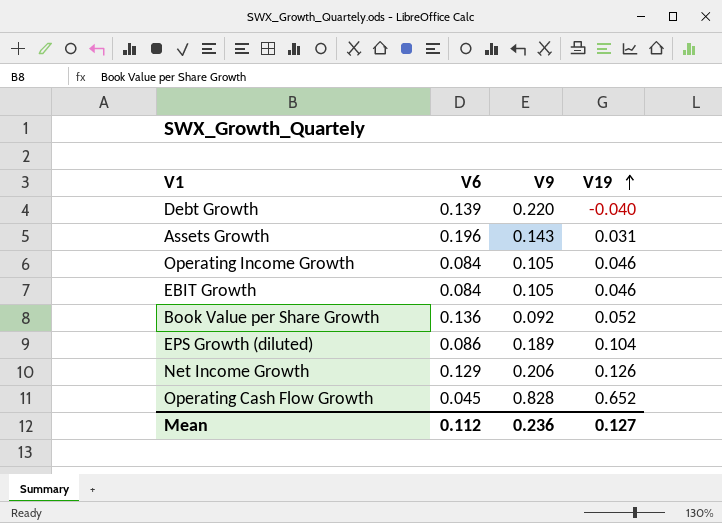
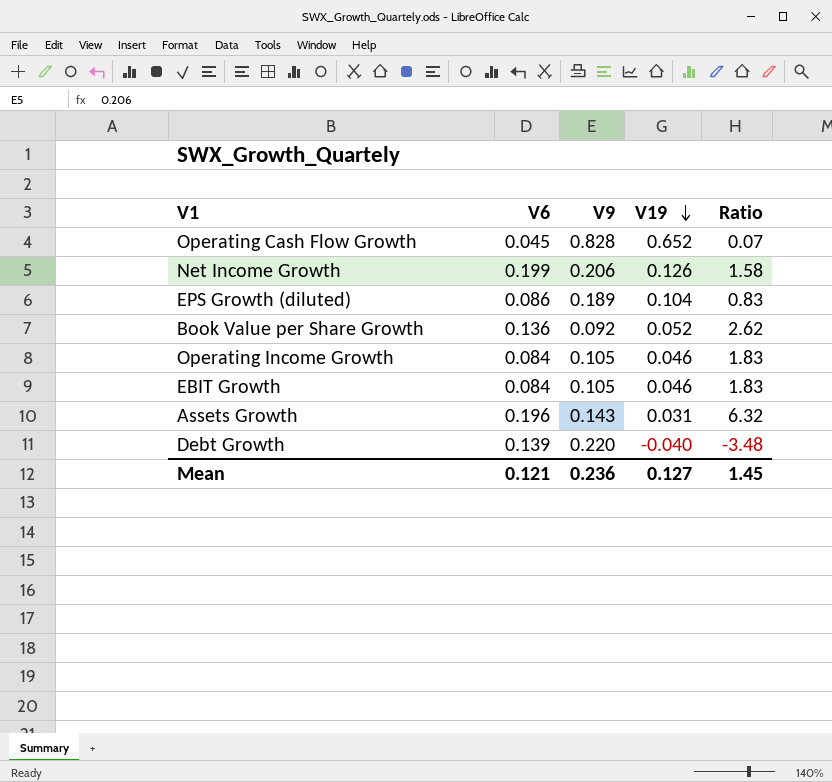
row order: V19 ascending -> V19 descending
column Ratio | formula: none -> [V6] / [V19]
Net Income Growth | V6: 0.129 -> 0.199
Mean | V6: 0.112 -> 0.121

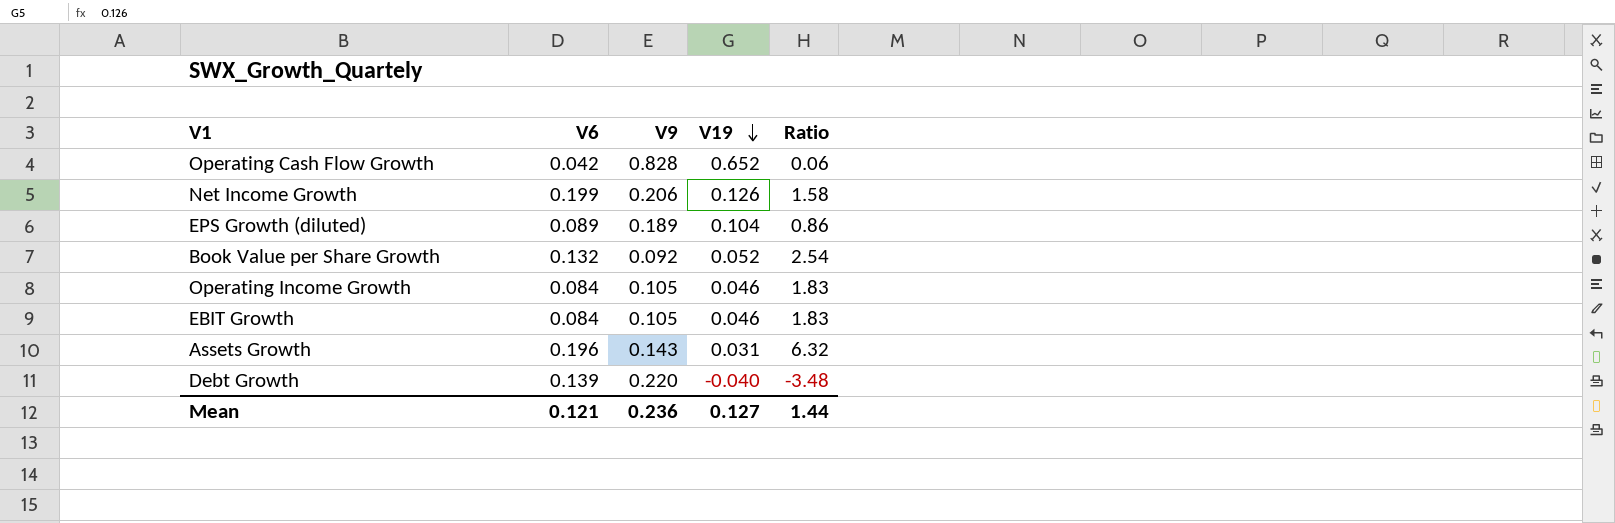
Operating Cash Flow Growth | V6: 0.045 -> 0.042
Operating Cash Flow Growth | Ratio: 0.07 -> 0.06
EPS Growth (diluted) | V6: 0.086 -> 0.089
EPS Growth (diluted) | Ratio: 0.83 -> 0.86
Book Value per Share Growth | V6: 0.136 -> 0.132
Book Value per Share Growth | Ratio: 2.62 -> 2.54
Mean | Ratio: 1.45 -> 1.44

